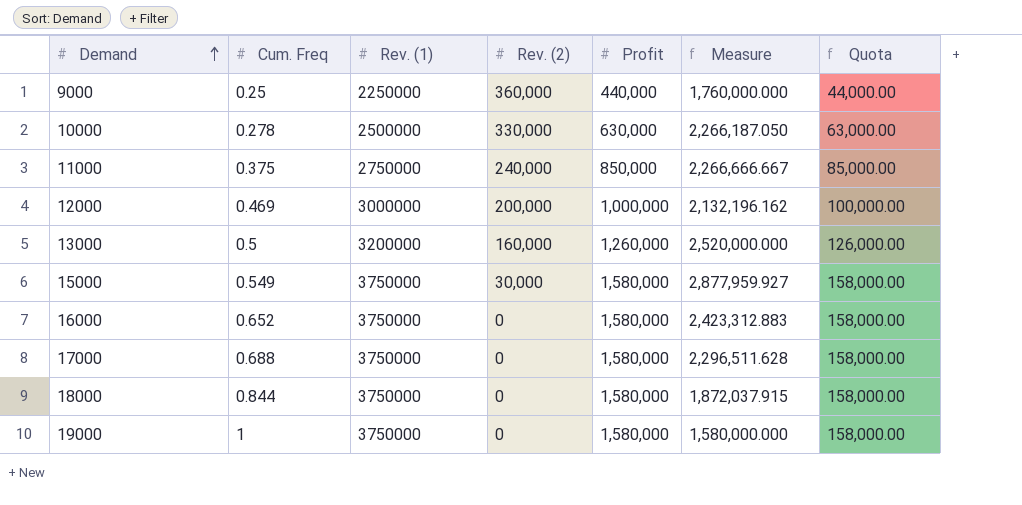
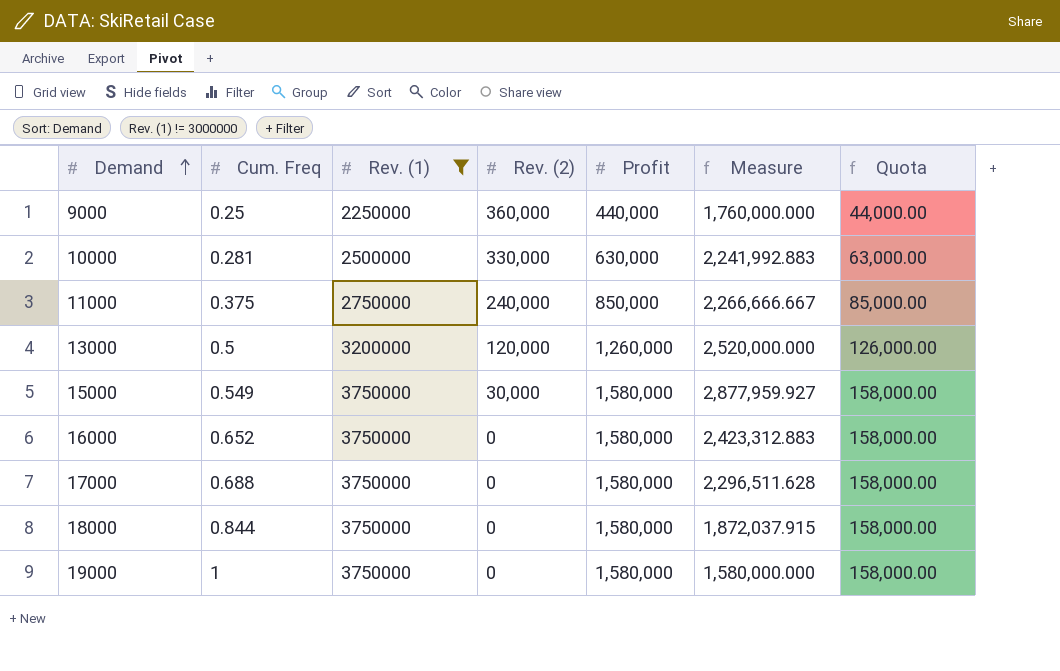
filter: none -> Rev. (1) != 3000000
10000 | Cum. Freq: 0.278 -> 0.281
10000 | Measure: 2,266,187.050 -> 2,241,992.883
13000 | Rev. (2): 160,000 -> 120,000

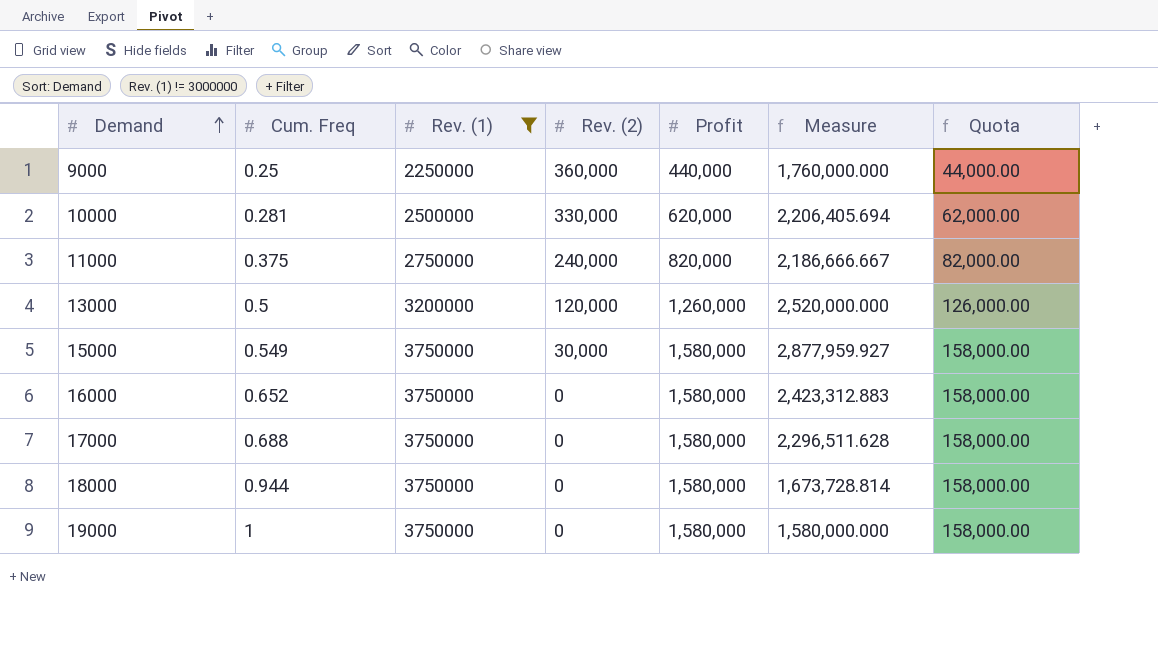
10000 | Profit: 630,000 -> 620,000
10000 | Measure: 2,241,992.883 -> 2,206,405.694
10000 | Quota: 63,000.00 -> 62,000.00
11000 | Profit: 850,000 -> 820,000
11000 | Measure: 2,266,666.667 -> 2,186,666.667
11000 | Quota: 85,000.00 -> 82,000.00
18000 | Cum. Freq: 0.844 -> 0.944
18000 | Measure: 1,872,037.915 -> 1,673,728.814

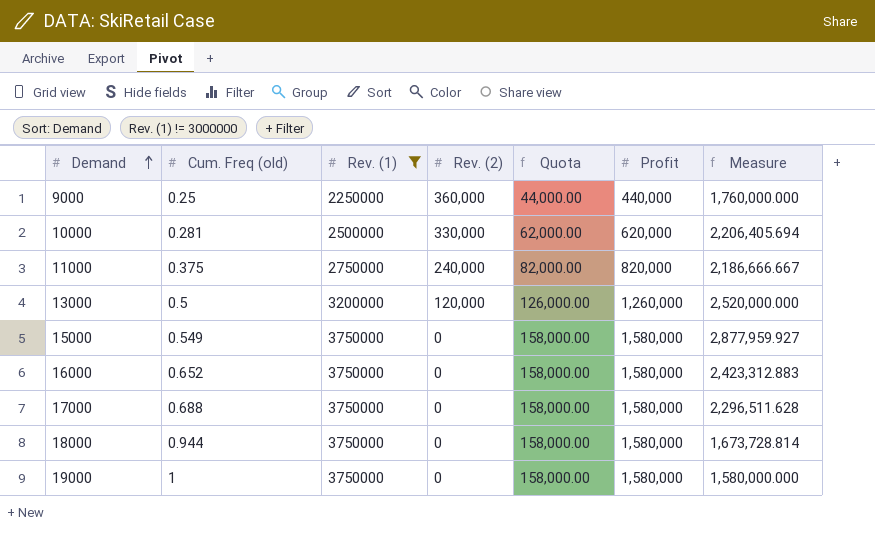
column name: Cum. Freq -> Cum. Freq (old)
column Quota | position: 7 -> 5
15000 | Rev. (2): 30,000 -> 0

